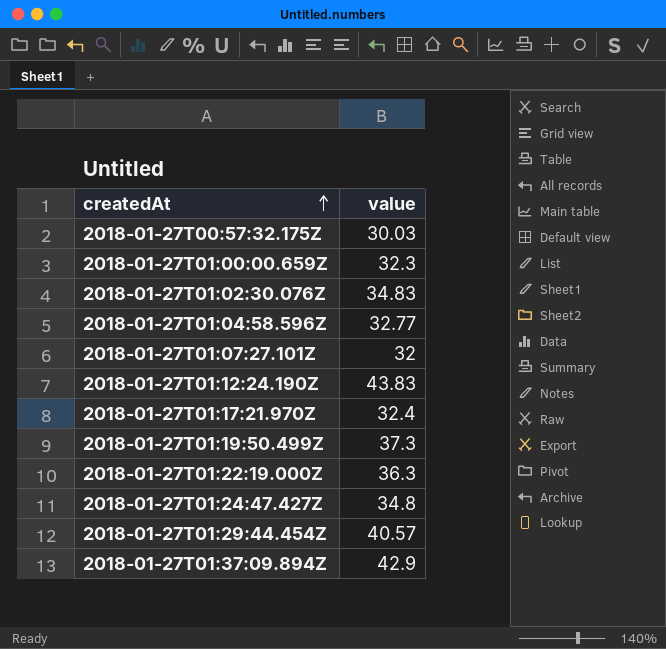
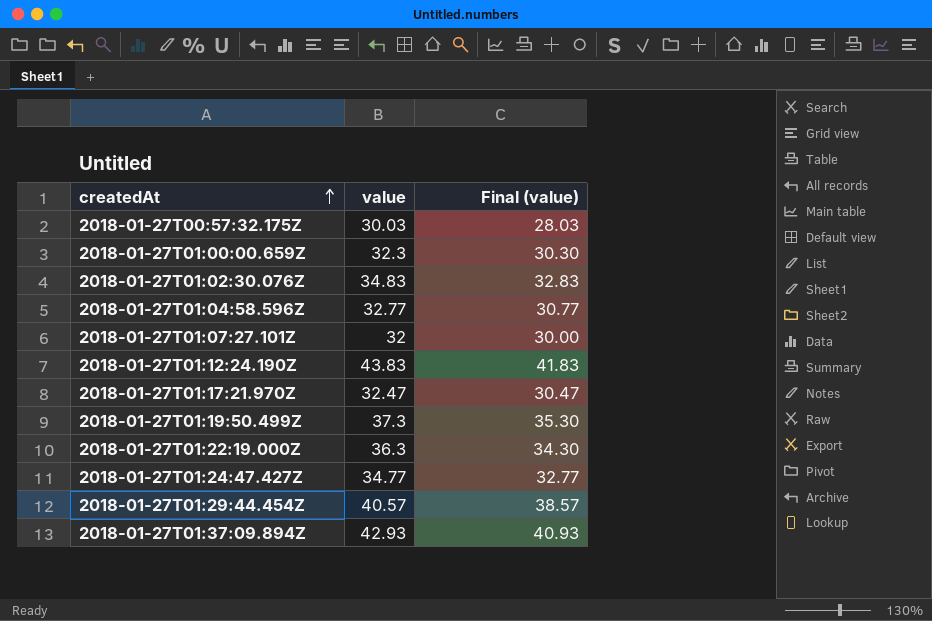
column Final (value) | formula: none -> [value] - 2
2018-01-27T01:17:21.970Z | value: 32.4 -> 32.47
2018-01-27T01:24:47.427Z | value: 34.8 -> 34.77
2018-01-27T01:37:09.894Z | value: 42.9 -> 42.93

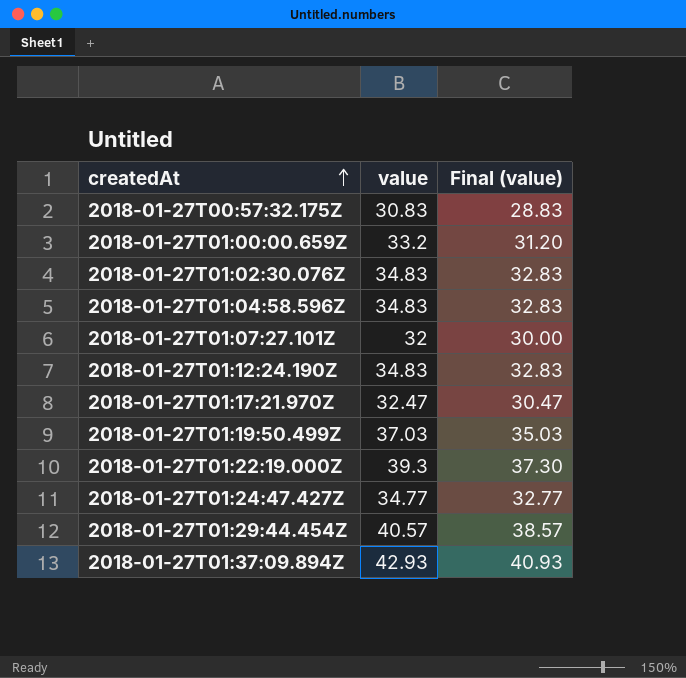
2018-01-27T00:57:32.175Z | value: 30.03 -> 30.83
2018-01-27T00:57:32.175Z | Final (value): 28.03 -> 28.83
2018-01-27T01:00:00.659Z | value: 32.3 -> 33.2
2018-01-27T01:00:00.659Z | Final (value): 30.30 -> 31.20
2018-01-27T01:04:58.596Z | value: 32.77 -> 34.83
2018-01-27T01:04:58.596Z | Final (value): 30.77 -> 32.83
2018-01-27T01:12:24.190Z | value: 43.83 -> 34.83
2018-01-27T01:12:24.190Z | Final (value): 41.83 -> 32.83
2018-01-27T01:19:50.499Z | value: 37.3 -> 37.03
2018-01-27T01:19:50.499Z | Final (value): 35.30 -> 35.03
2018-01-27T01:22:19.000Z | value: 36.3 -> 39.3
2018-01-27T01:22:19.000Z | Final (value): 34.30 -> 37.30

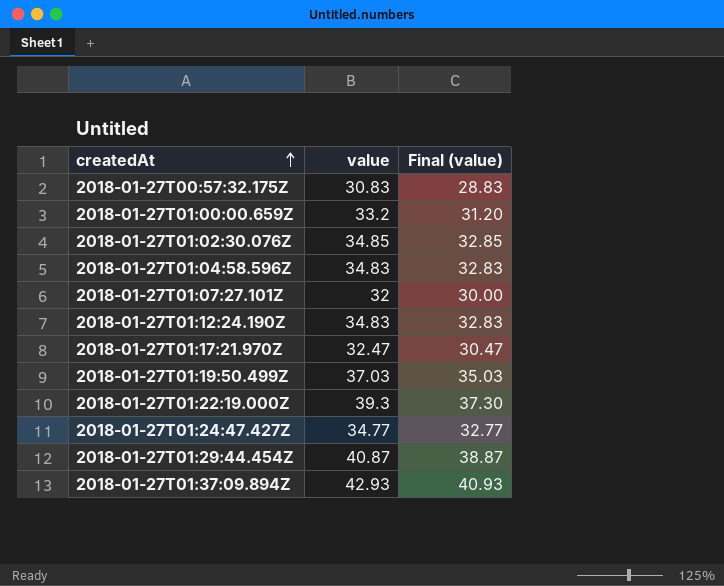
2018-01-27T01:02:30.076Z | value: 34.83 -> 34.85
2018-01-27T01:02:30.076Z | Final (value): 32.83 -> 32.85
2018-01-27T01:29:44.454Z | value: 40.57 -> 40.87
2018-01-27T01:29:44.454Z | Final (value): 38.57 -> 38.87

